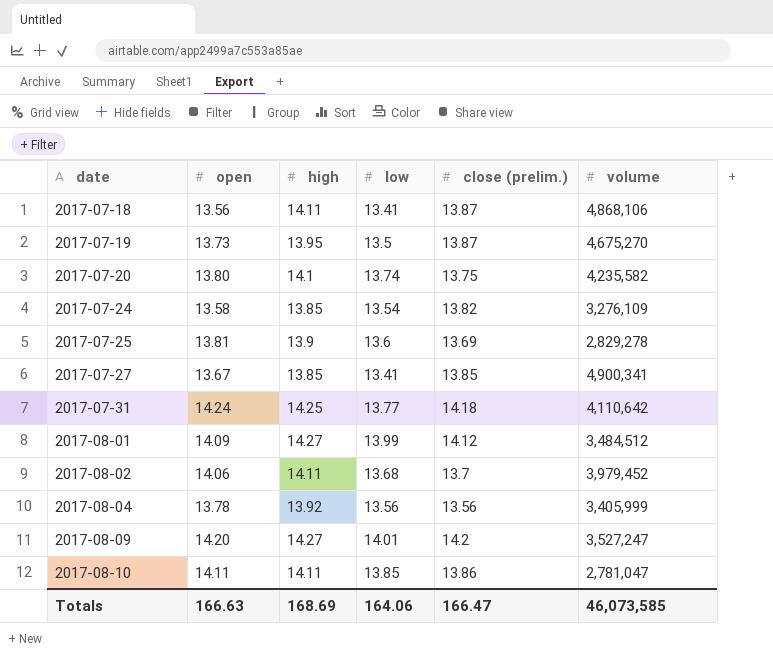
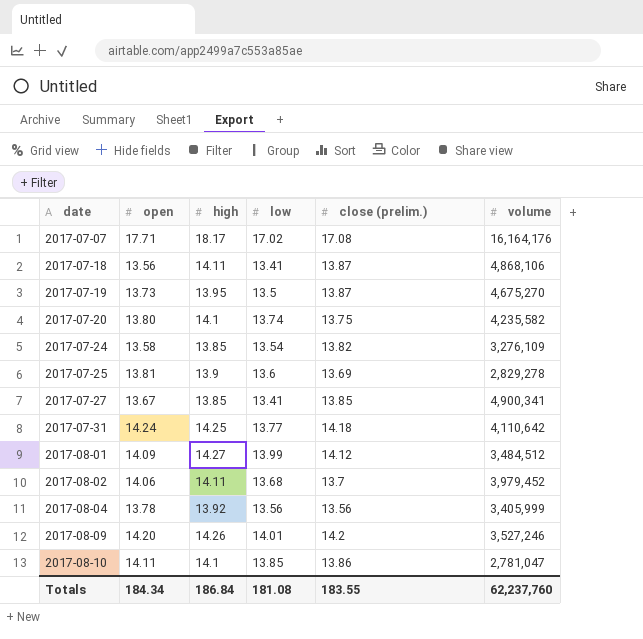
row 2017-07-07: none -> 17.71 | 18.17 | 17.02 | 17.08 | 16,164,176
2017-08-09 | high: 14.27 -> 14.26
2017-08-09 | volume: 3,527,247 -> 3,527,246
2017-08-10 | high: 14.11 -> 14.1
Totals | open: 166.63 -> 184.34
Totals | high: 168.69 -> 186.84
Totals | low: 164.06 -> 181.08
Totals | close (prelim.): 166.47 -> 183.55
Totals | volume: 46,073,585 -> 62,237,760

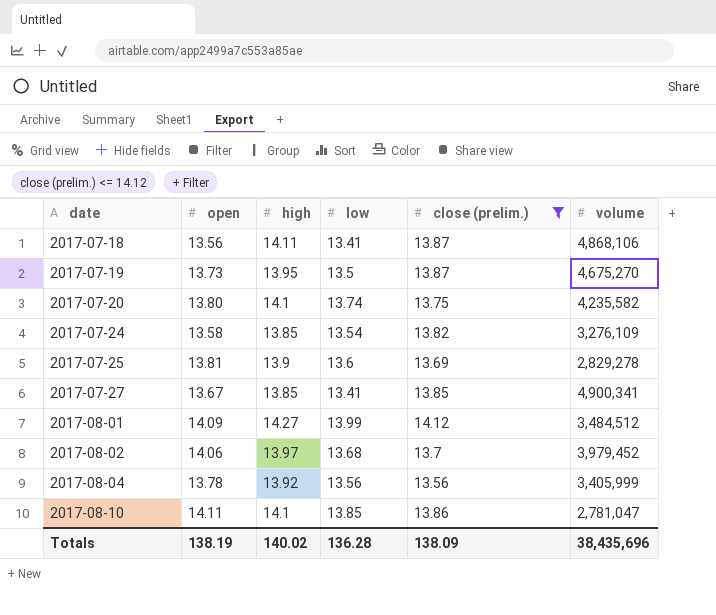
filter: none -> close (prelim.) <= 14.12
2017-08-02 | high: 14.11 -> 13.97
Totals | open: 184.34 -> 138.19
Totals | high: 186.84 -> 140.02
Totals | low: 181.08 -> 136.28
Totals | close (prelim.): 183.55 -> 138.09
Totals | volume: 62,237,760 -> 38,435,696

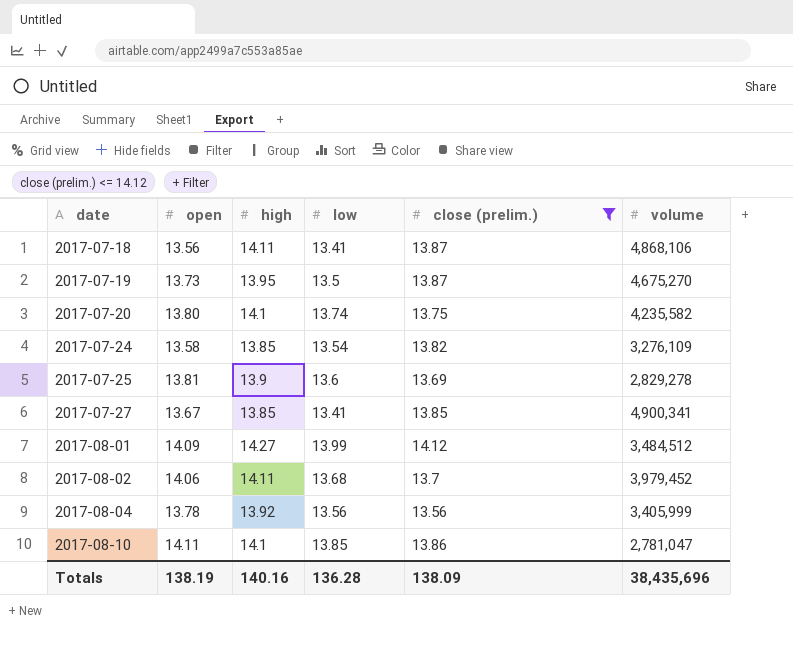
2017-08-02 | high: 13.97 -> 14.11
Totals | high: 140.02 -> 140.16

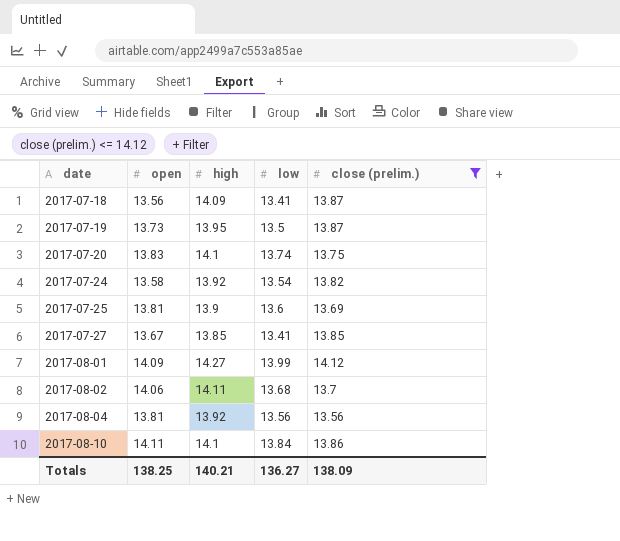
column volume | position: 6 -> none
2017-07-18 | high: 14.11 -> 14.09
2017-07-20 | open: 13.80 -> 13.83
2017-07-24 | high: 13.85 -> 13.92
2017-08-04 | open: 13.78 -> 13.81
2017-08-10 | low: 13.85 -> 13.84
Totals | open: 138.19 -> 138.25
Totals | high: 140.16 -> 140.21
Totals | low: 136.28 -> 136.27

